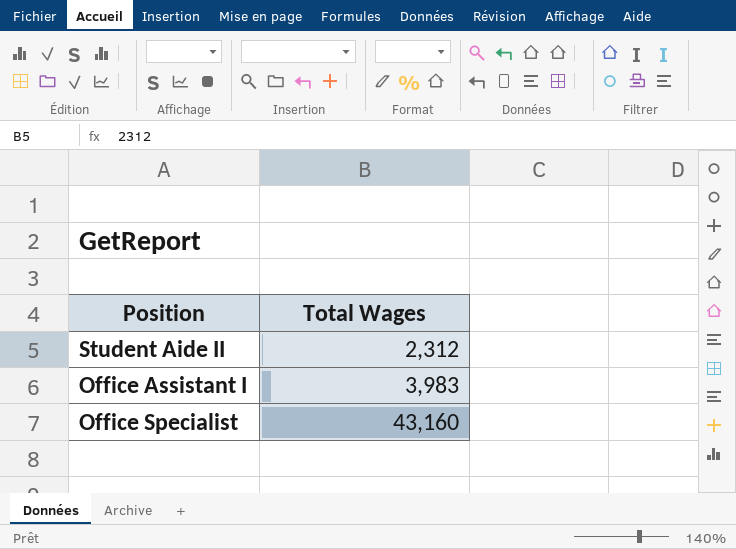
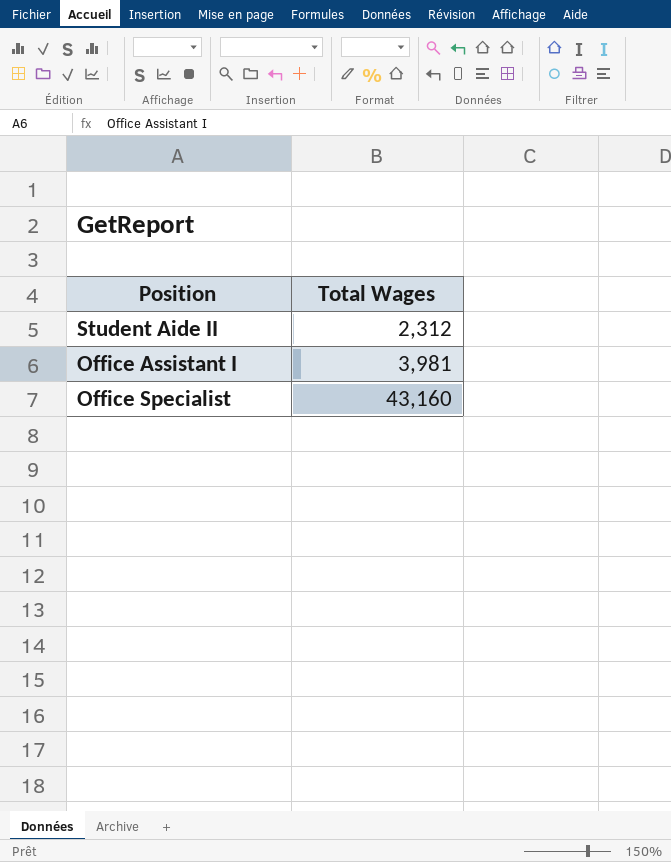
Office Assistant I | Total Wages: 3,983 -> 3,981

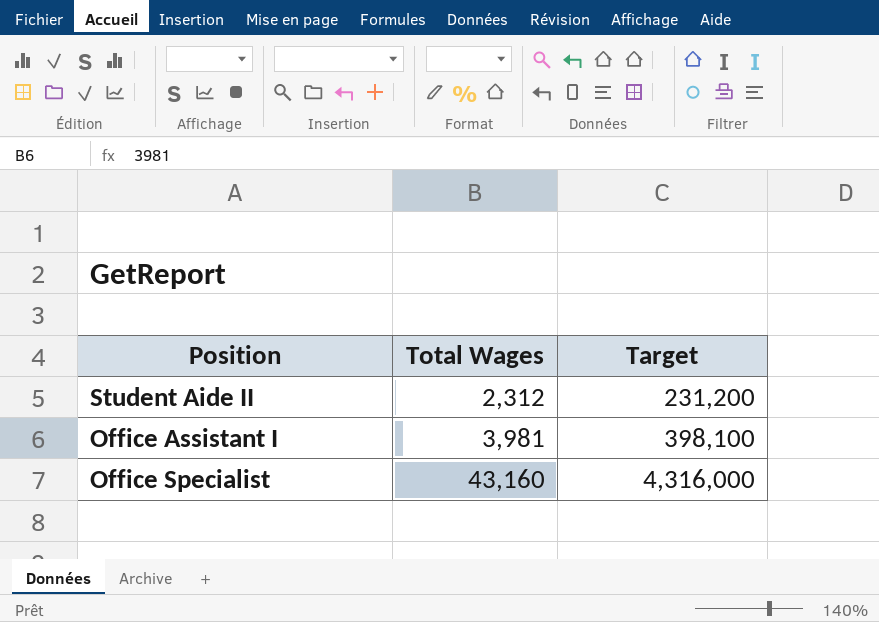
column Target | formula: none -> [Total Wages] * 100

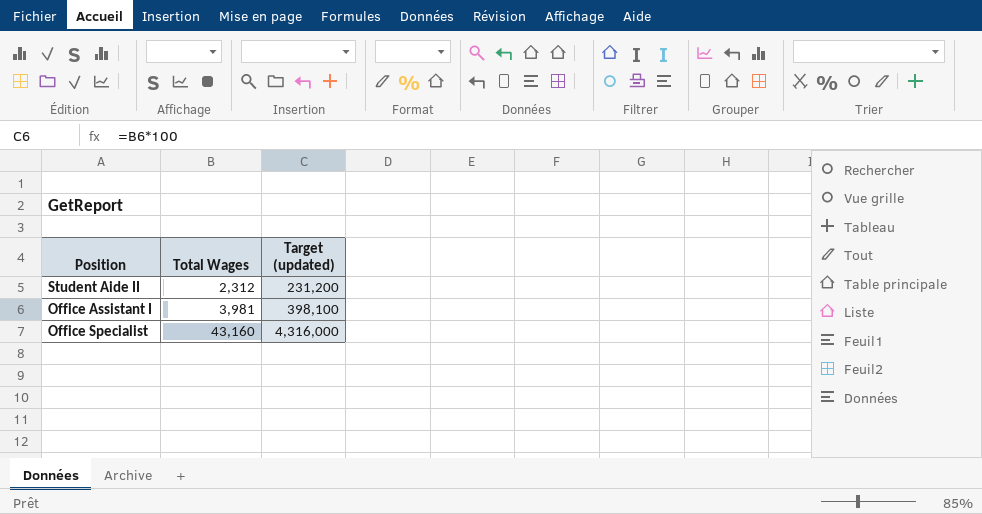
column name: Target -> Target (updated)

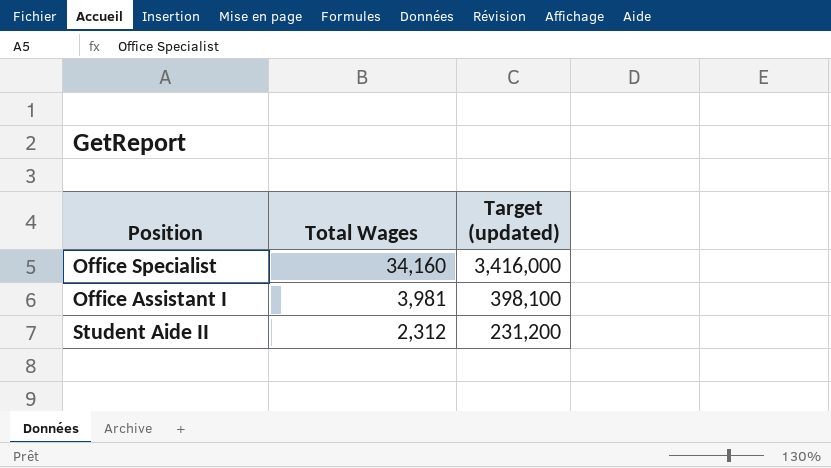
row order: Total Wages ascending -> Total Wages descending
Office Specialist | Total Wages: 43,160 -> 34,160
Office Specialist | Target (updated): 4,316,000 -> 3,416,000

